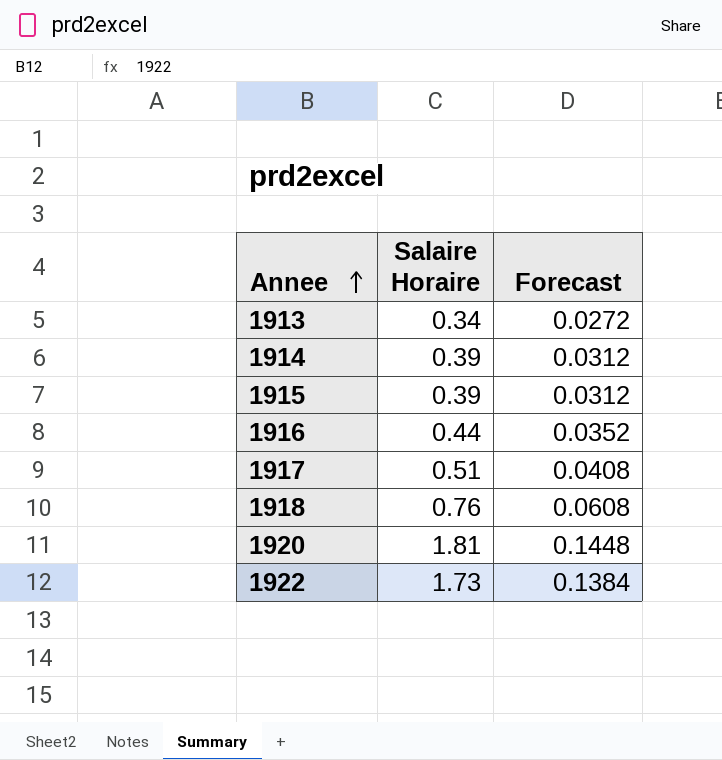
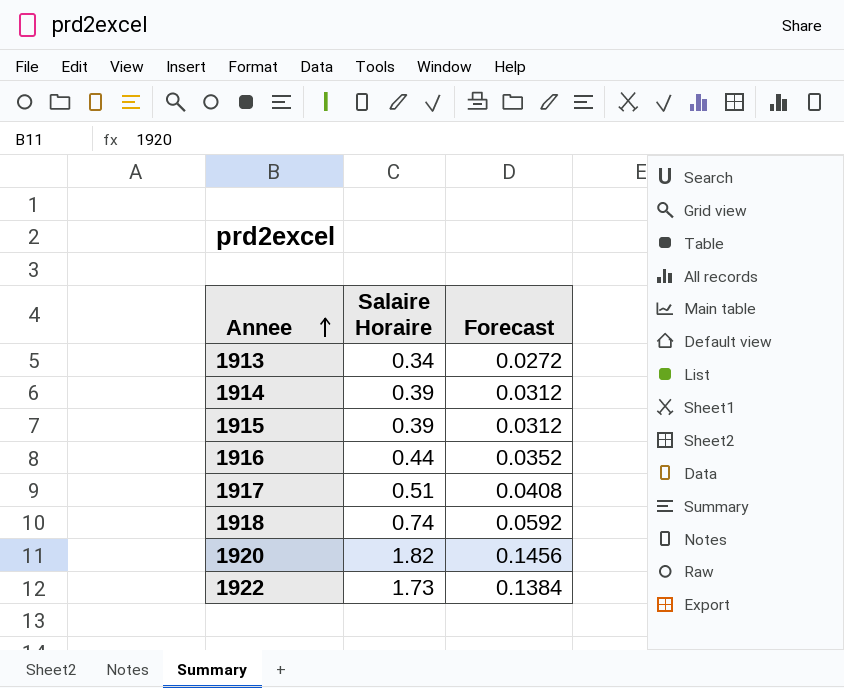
1918 | Salaire Horaire: 0.76 -> 0.74
1918 | Forecast: 0.0608 -> 0.0592
1920 | Salaire Horaire: 1.81 -> 1.82
1920 | Forecast: 0.1448 -> 0.1456

